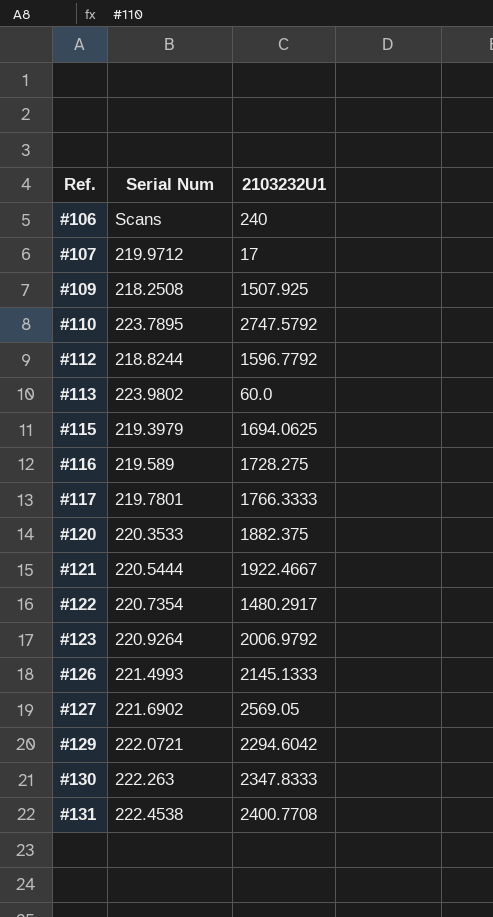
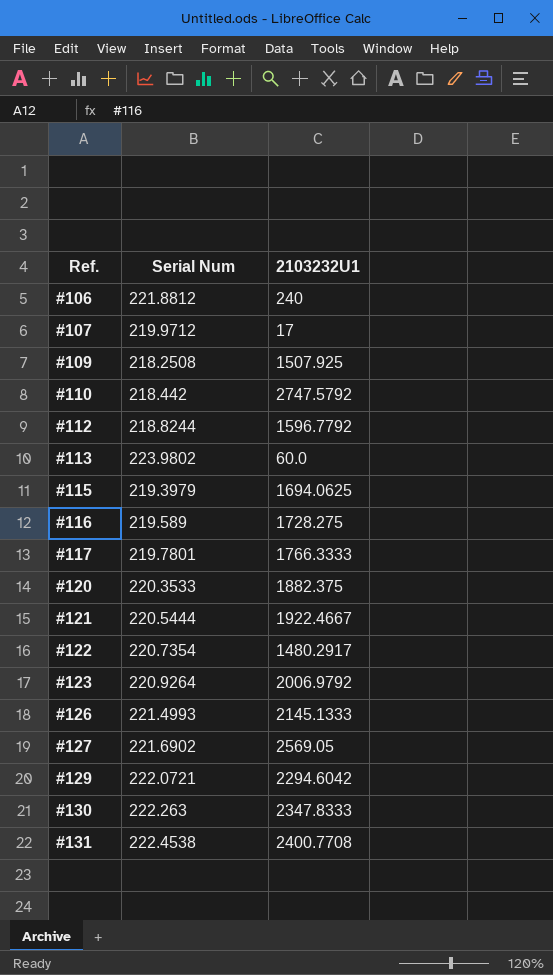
#106 | Serial Num: Scans -> 221.8812
#110 | Serial Num: 223.7895 -> 218.442

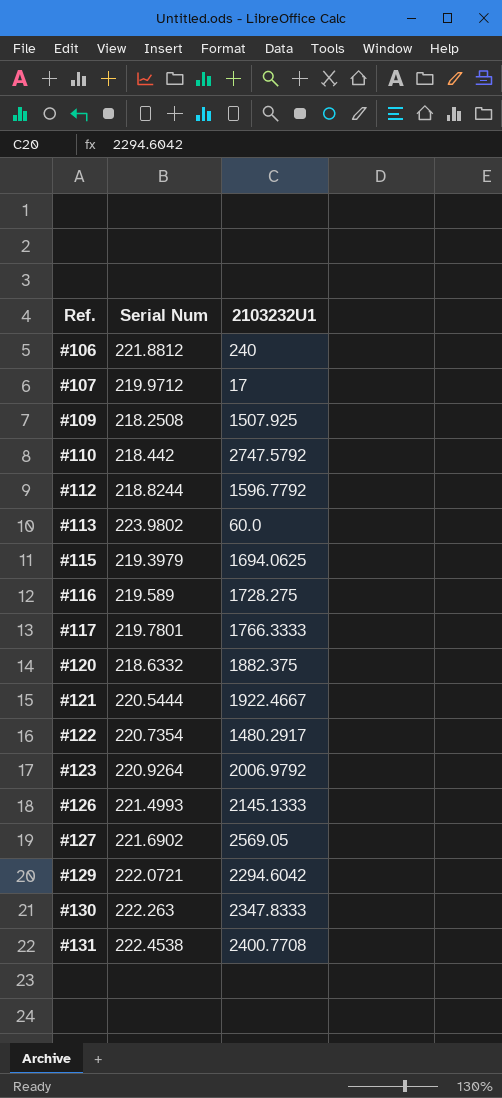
#120 | Serial Num: 220.3533 -> 218.6332

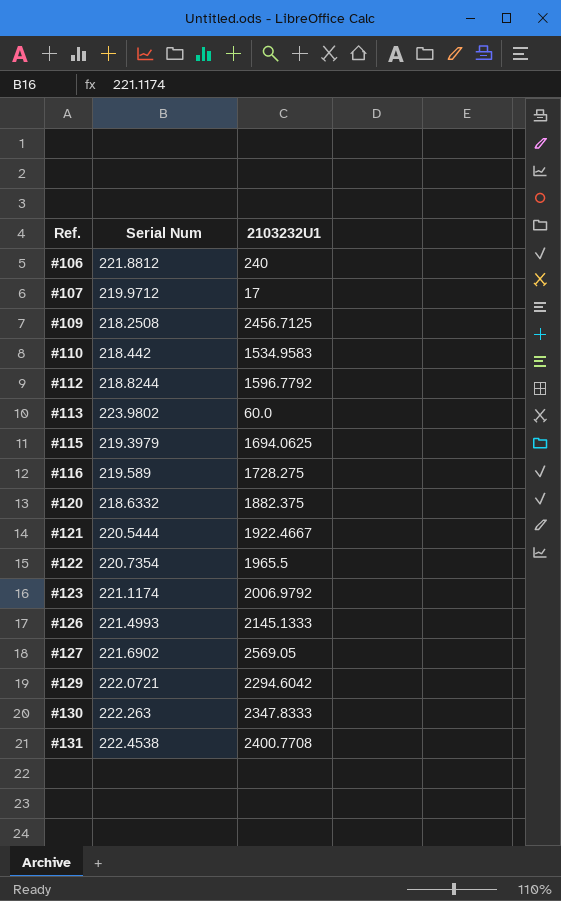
row #117: 219.7801 | 1766.3333 -> none
#109 | 2103232U1: 1507.925 -> 2456.7125
#110 | 2103232U1: 2747.5792 -> 1534.9583
#122 | 2103232U1: 1480.2917 -> 1965.5
#123 | Serial Num: 220.9264 -> 221.1174

